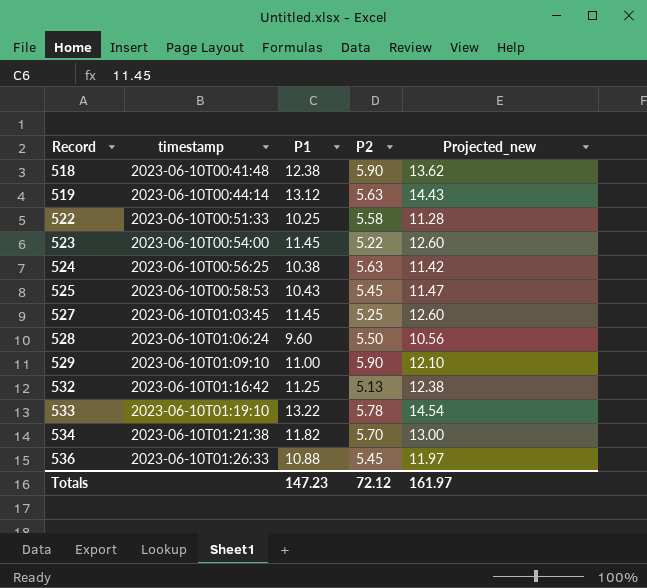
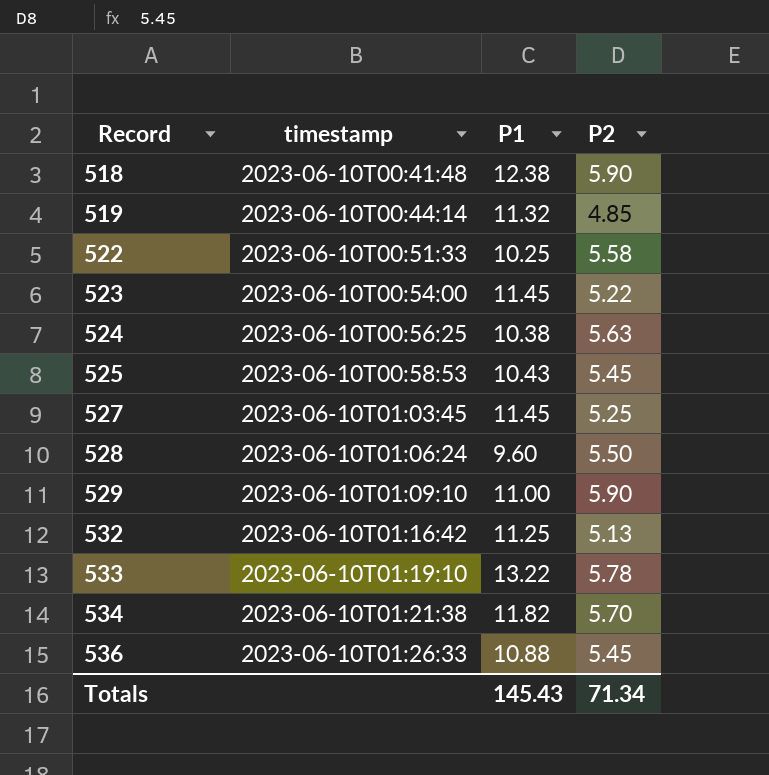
column Projected_new | formula: [P1] * 1.1 -> none
519 | P1: 13.12 -> 11.32
519 | P2: 5.63 -> 4.85
Totals | P1: 147.23 -> 145.43
Totals | P2: 72.12 -> 71.34

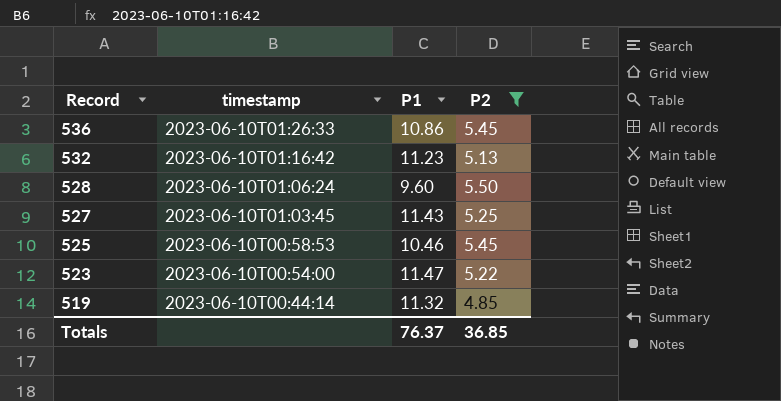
filter: none -> P2 <= 5.50
row order: Record ascending -> Record descending
536 | P1: 10.88 -> 10.86
532 | P1: 11.25 -> 11.23
527 | P1: 11.45 -> 11.43
525 | P1: 10.43 -> 10.46
523 | P1: 11.45 -> 11.47
Totals | P1: 145.43 -> 76.37
Totals | P2: 71.34 -> 36.85

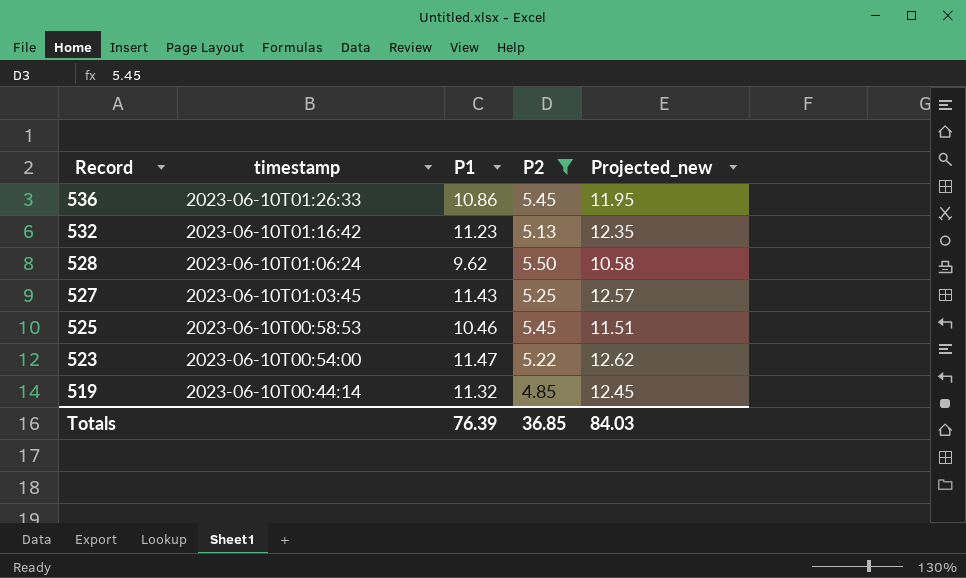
column Projected_new | formula: none -> [P1] * 1.1
528 | P1: 9.60 -> 9.62
Totals | P1: 76.37 -> 76.39

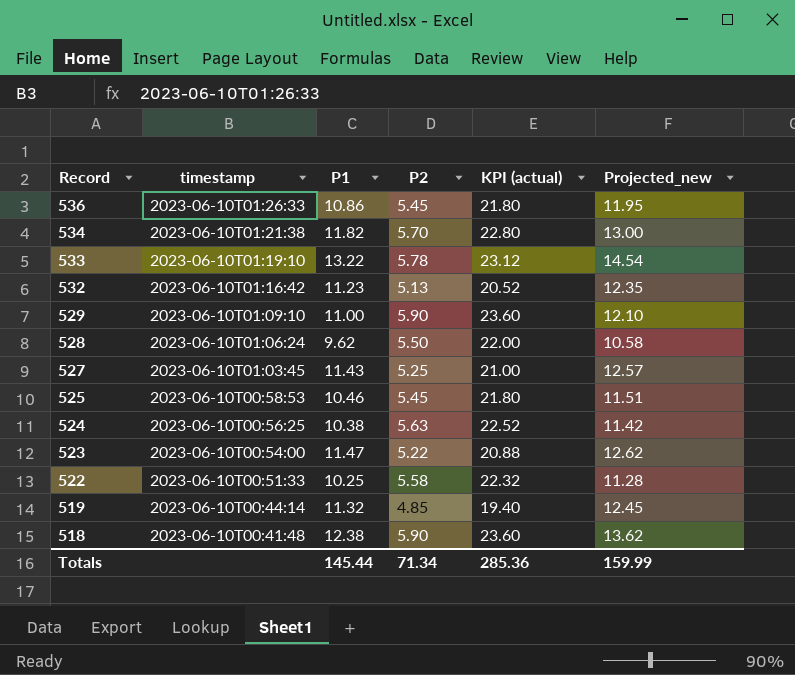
filter: P2 <= 5.50 -> none
column KPI (actual) | formula: none -> [P2] * 4
Totals | P1: 76.39 -> 145.44
Totals | P2: 36.85 -> 71.34
Totals | Projected_new: 84.03 -> 159.99

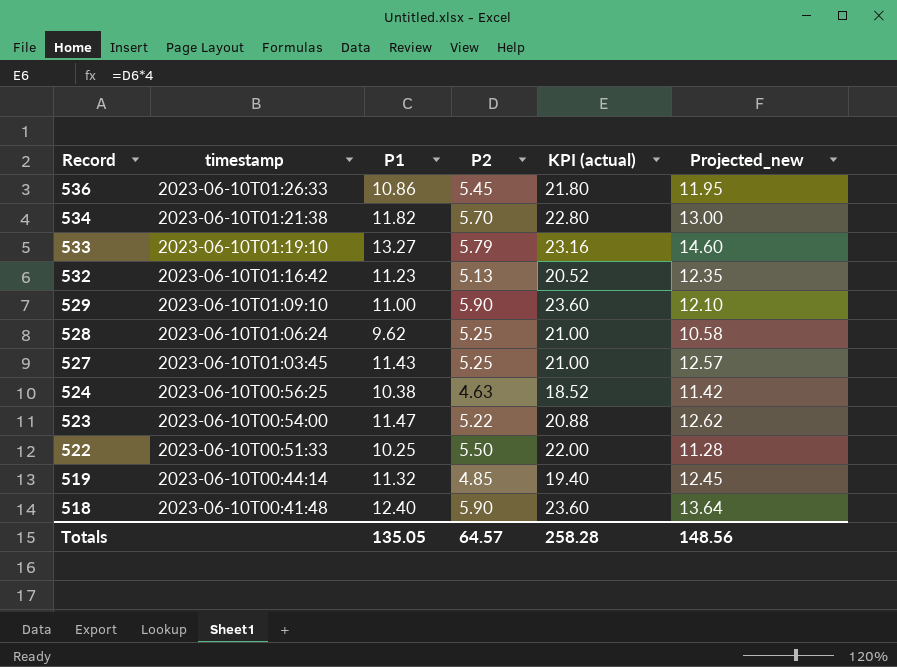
row 525: 2023-06-10T00:58:53 | 10.46 | 5.45 | 21.80 | 11.51 -> none
533 | P1: 13.22 -> 13.27
533 | P2: 5.78 -> 5.79
533 | KPI (actual): 23.12 -> 23.16
533 | Projected_new: 14.54 -> 14.60
528 | P2: 5.50 -> 5.25
528 | KPI (actual): 22.00 -> 21.00
524 | P2: 5.63 -> 4.63
524 | KPI (actual): 22.52 -> 18.52
522 | P2: 5.58 -> 5.50
522 | KPI (actual): 22.32 -> 22.00
518 | P1: 12.38 -> 12.40
518 | Projected_new: 13.62 -> 13.64
Totals | P1: 145.44 -> 135.05
Totals | P2: 71.34 -> 64.57
Totals | KPI (actual): 285.36 -> 258.28
Totals | Projected_new: 159.99 -> 148.56

